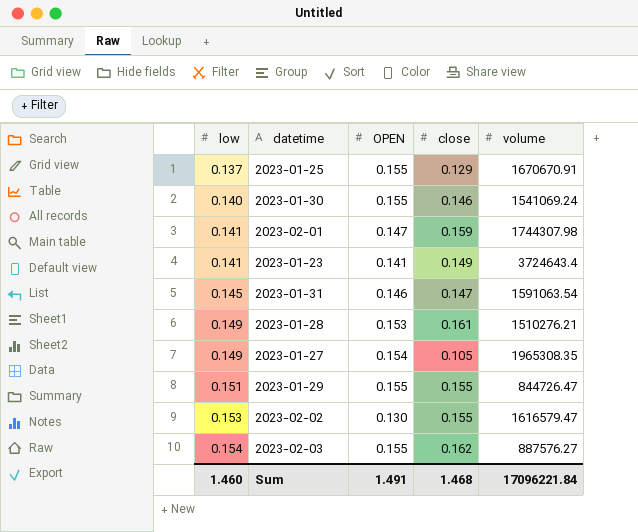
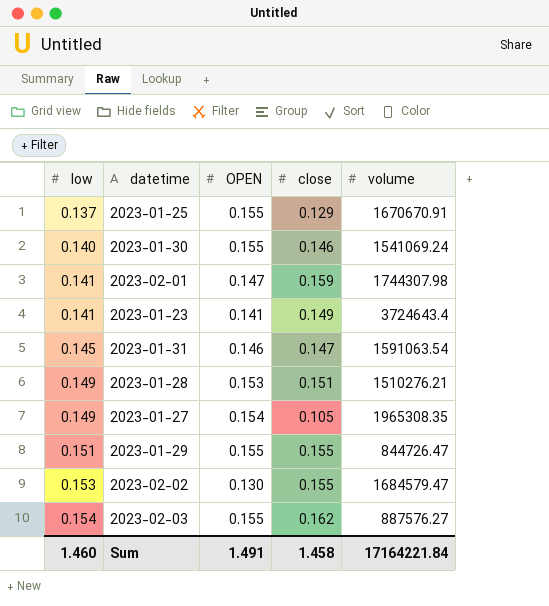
2023-01-28 | close: 0.161 -> 0.151
2023-02-02 | volume: 1616579.47 -> 1684579.47
Sum | close: 1.468 -> 1.458
Sum | volume: 17096221.84 -> 17164221.84

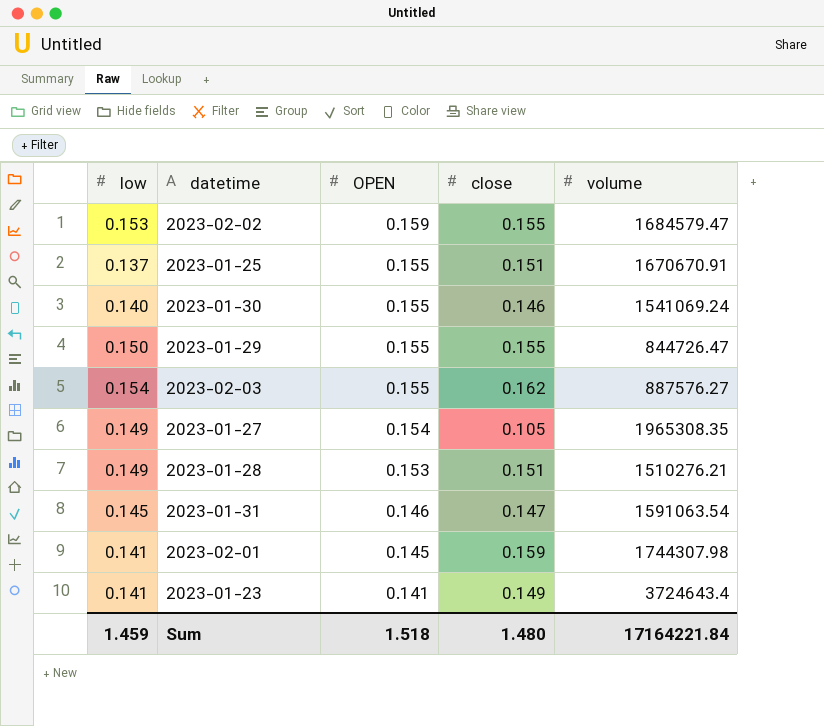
row order: low ascending -> OPEN descending
2023-02-02 | OPEN: 0.130 -> 0.159
2023-01-25 | close: 0.129 -> 0.151
2023-01-29 | low: 0.151 -> 0.150
2023-02-01 | OPEN: 0.147 -> 0.145
Sum | low: 1.460 -> 1.459
Sum | OPEN: 1.491 -> 1.518
Sum | close: 1.458 -> 1.480

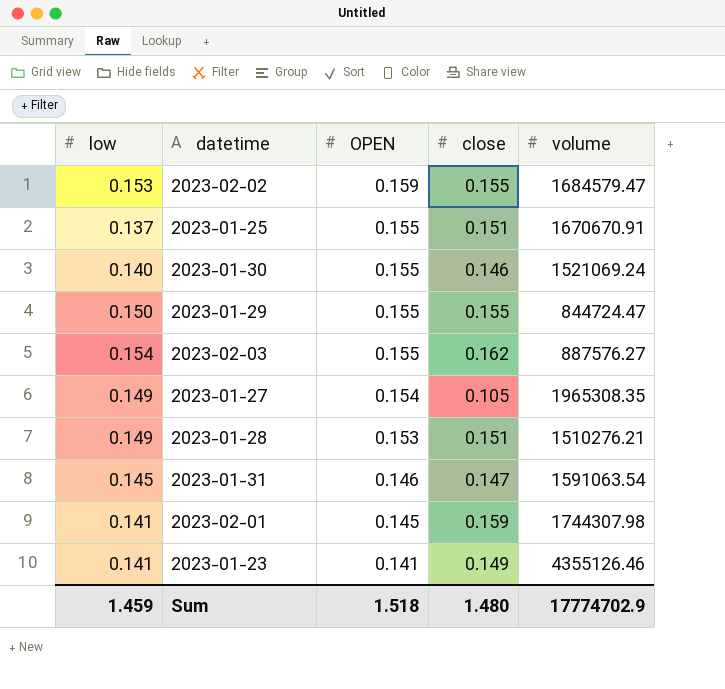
2023-01-30 | volume: 1541069.24 -> 1521069.24
2023-01-29 | volume: 844726.47 -> 844724.47
2023-01-23 | volume: 3724643.4 -> 4355126.46
Sum | volume: 17164221.84 -> 17774702.9

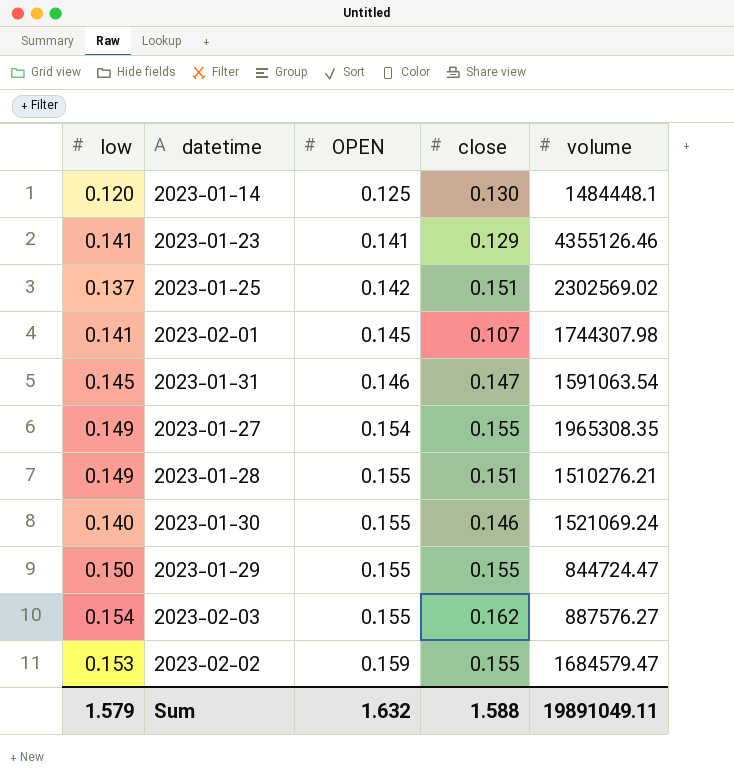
row order: OPEN descending -> OPEN ascending
row 2023-01-14: none -> 0.120 | 0.125 | 0.130 | 1484448.1
2023-01-23 | close: 0.149 -> 0.129
2023-01-25 | OPEN: 0.155 -> 0.142
2023-01-25 | volume: 1670670.91 -> 2302569.02
2023-02-01 | close: 0.159 -> 0.107
2023-01-27 | close: 0.105 -> 0.155
2023-01-28 | OPEN: 0.153 -> 0.155
Sum | low: 1.459 -> 1.579
Sum | OPEN: 1.518 -> 1.632
Sum | close: 1.480 -> 1.588
Sum | volume: 17774702.9 -> 19891049.11

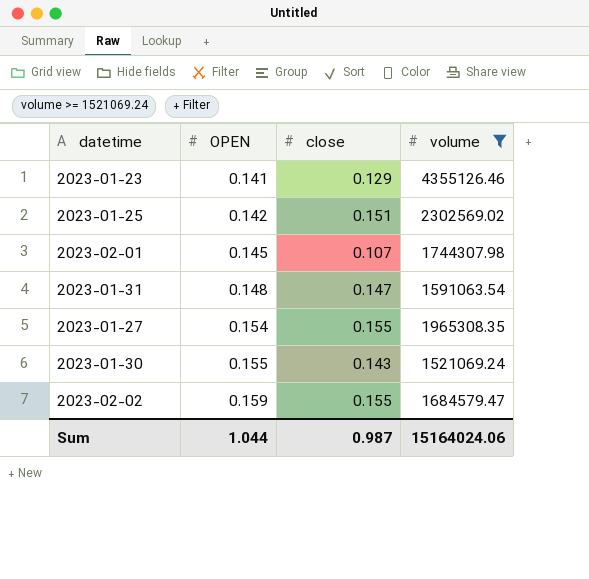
filter: none -> volume >= 1521069.24
column low | position: 1 -> none
2023-01-31 | OPEN: 0.146 -> 0.148
2023-01-30 | close: 0.146 -> 0.143
Sum | OPEN: 1.632 -> 1.044
Sum | close: 1.588 -> 0.987
Sum | volume: 19891049.11 -> 15164024.06

